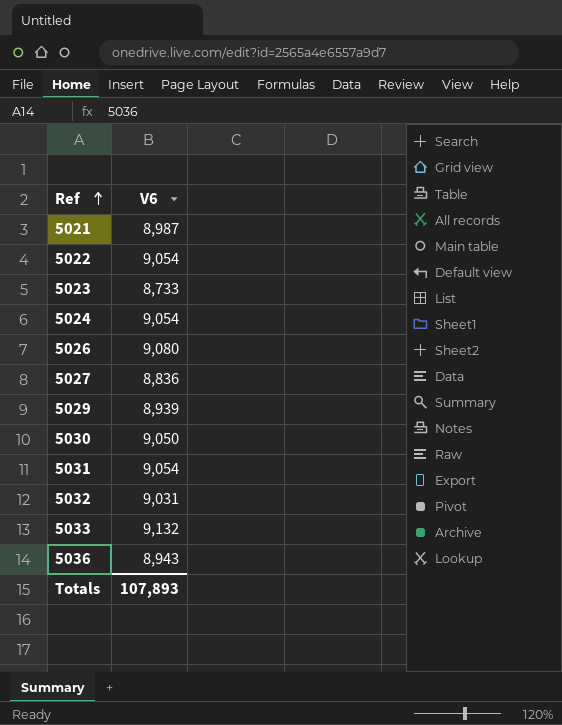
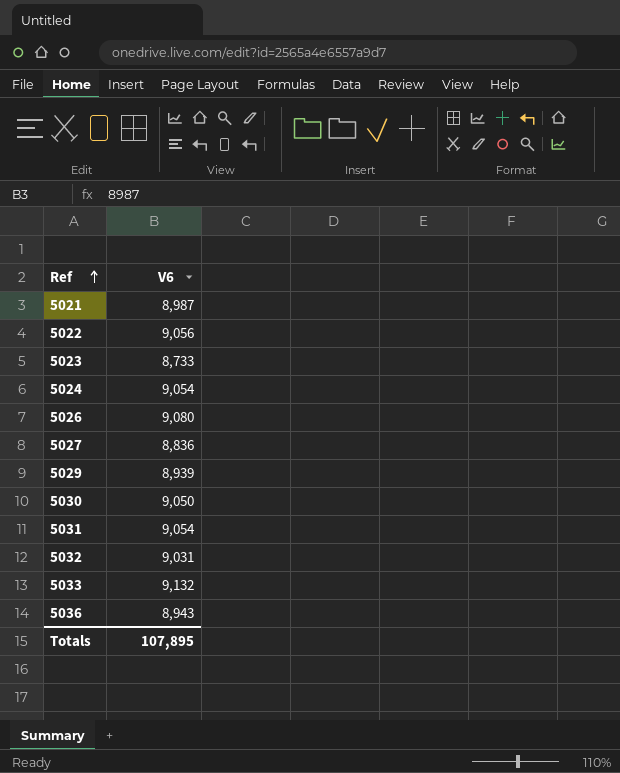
5022 | V6: 9,054 -> 9,056
Totals | V6: 107,893 -> 107,895

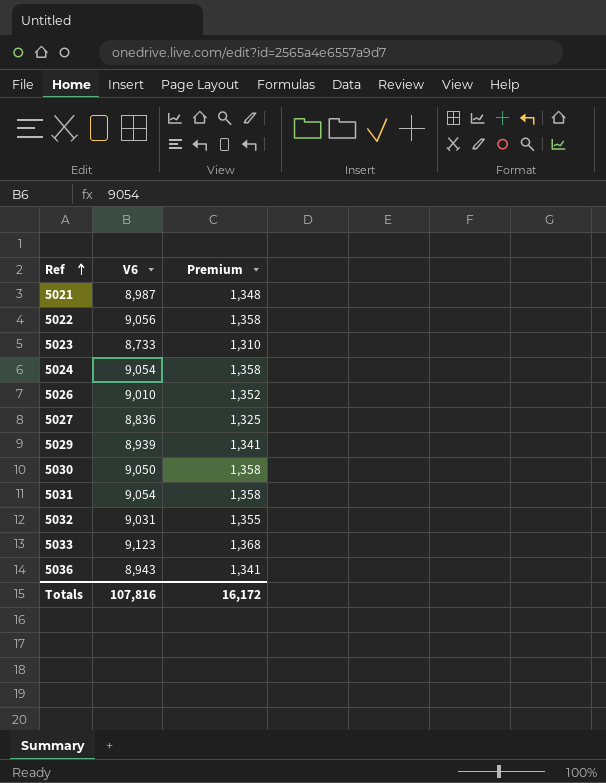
column Premium | formula: none -> [V6] * 0.15
5026 | V6: 9,080 -> 9,010
5033 | V6: 9,132 -> 9,123
Totals | V6: 107,895 -> 107,816

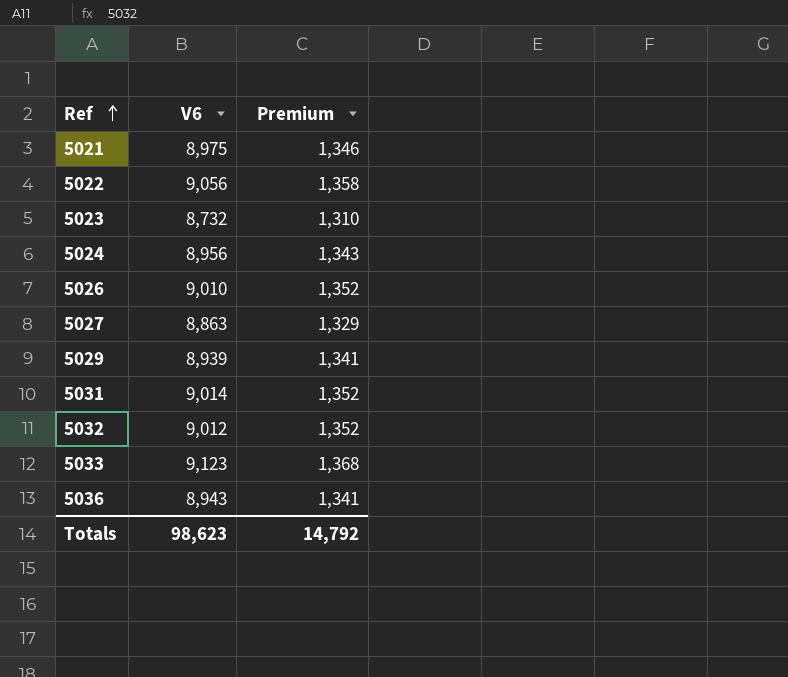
row 5030: 9,050 | 1,358 -> none
5021 | V6: 8,987 -> 8,975
5021 | Premium: 1,348 -> 1,346
5023 | V6: 8,733 -> 8,732
5024 | V6: 9,054 -> 8,956
5024 | Premium: 1,358 -> 1,343
5027 | V6: 8,836 -> 8,863
5027 | Premium: 1,325 -> 1,329
5031 | V6: 9,054 -> 9,014
5031 | Premium: 1,358 -> 1,352
5032 | V6: 9,031 -> 9,012
5032 | Premium: 1,355 -> 1,352
Totals | V6: 107,816 -> 98,623
Totals | Premium: 16,172 -> 14,792

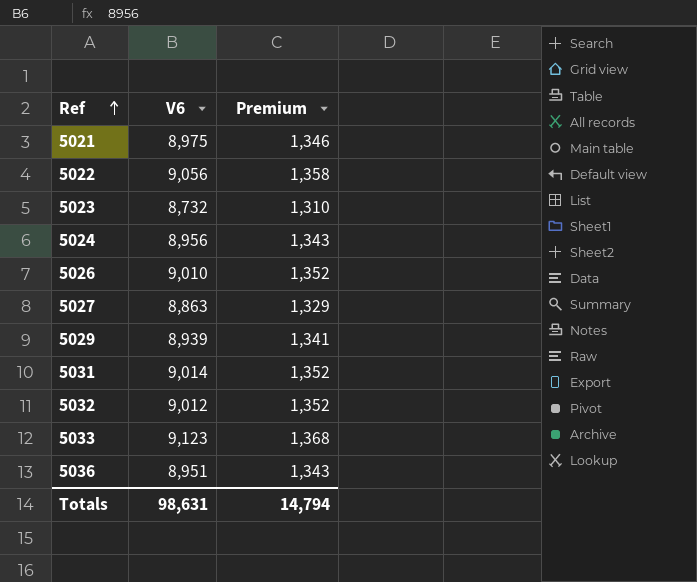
5036 | V6: 8,943 -> 8,951
5036 | Premium: 1,341 -> 1,343
Totals | V6: 98,623 -> 98,631
Totals | Premium: 14,792 -> 14,794

